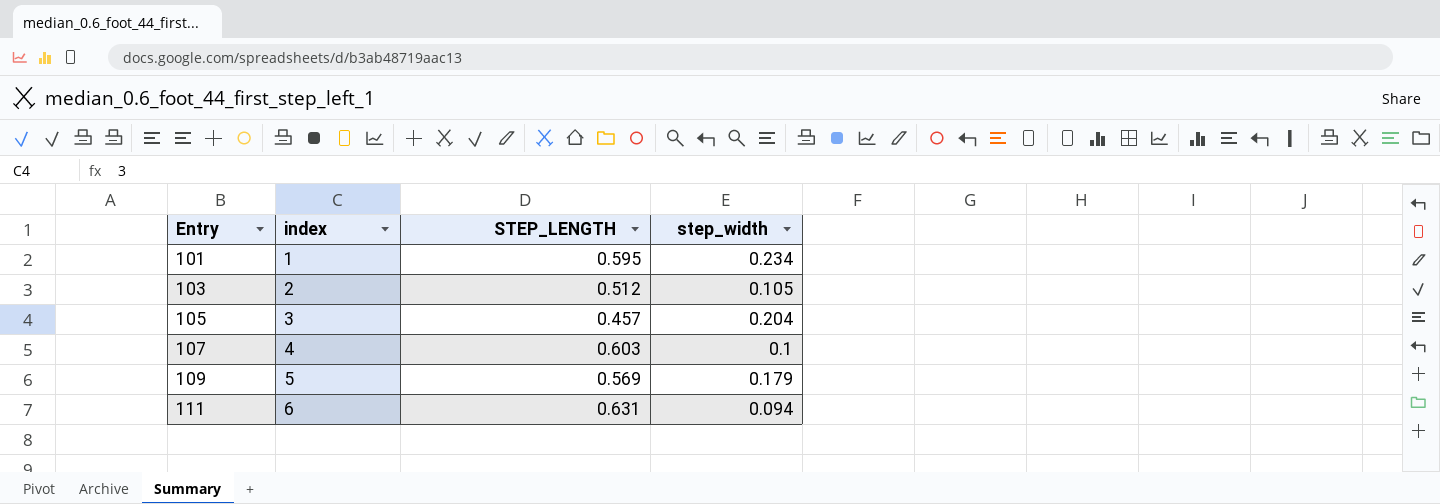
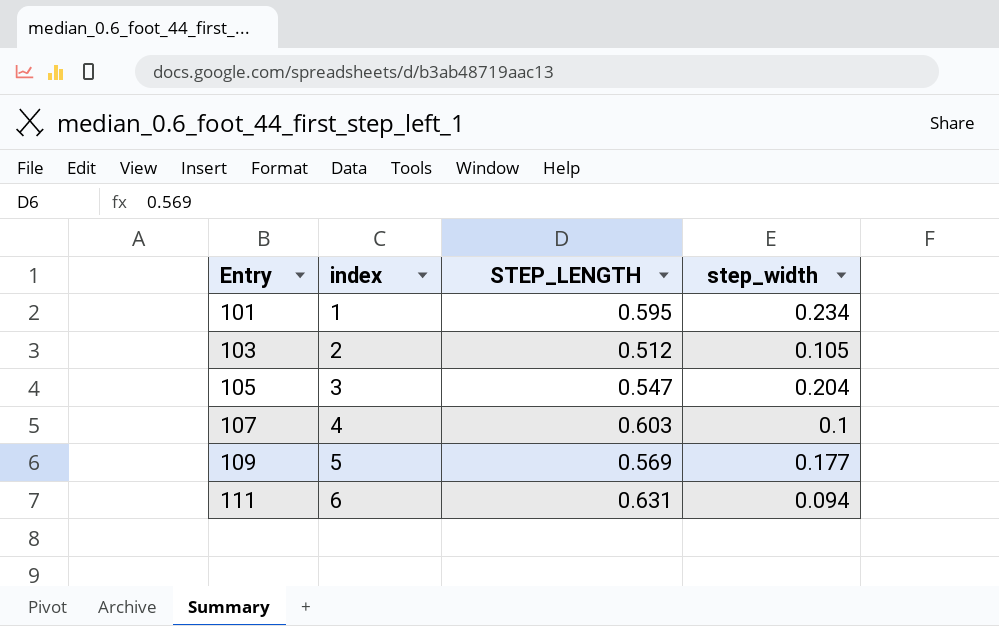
105 | STEP_LENGTH: 0.457 -> 0.547
109 | step_width: 0.179 -> 0.177

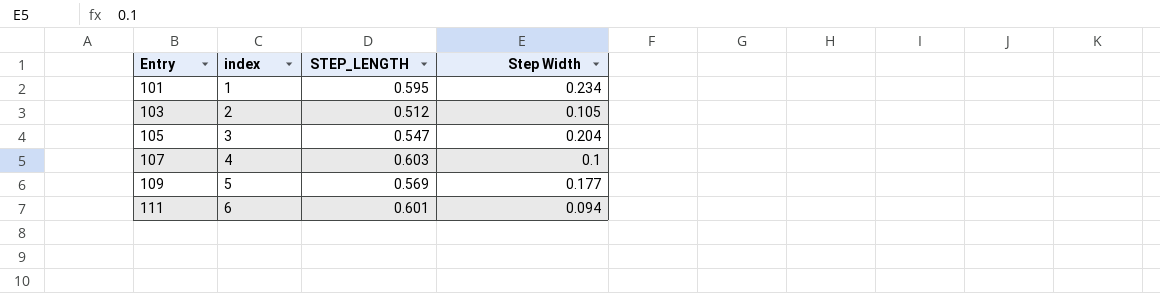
column name: step_width -> Step Width
111 | STEP_LENGTH: 0.631 -> 0.601

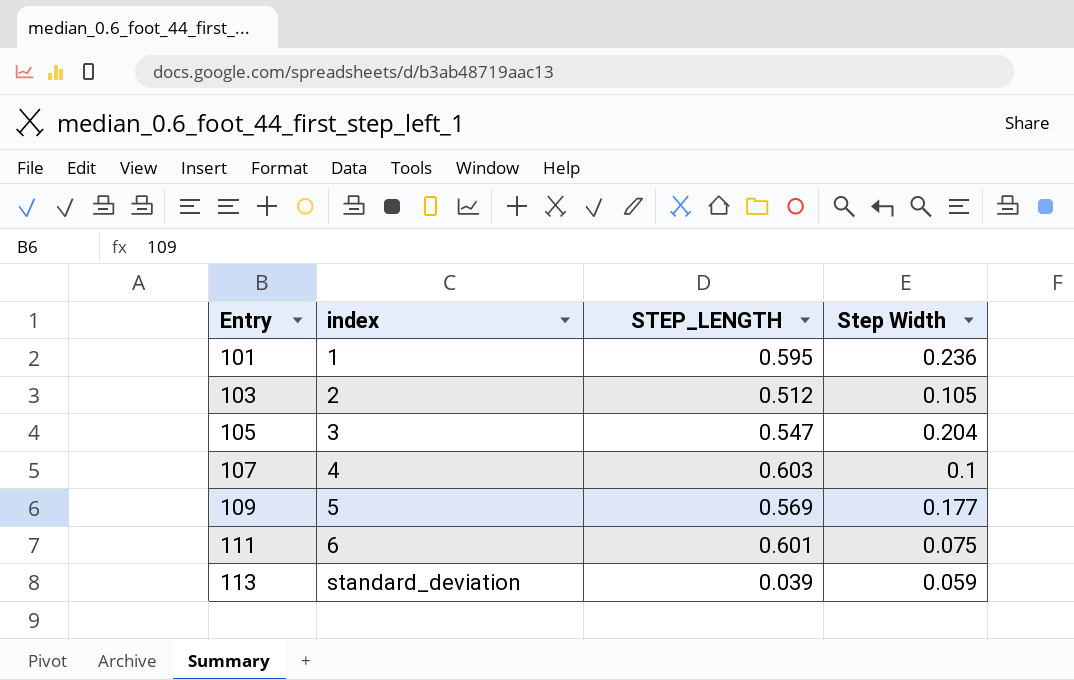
101 | Step Width: 0.234 -> 0.236
111 | Step Width: 0.094 -> 0.075
row 113: none -> standard_deviation | 0.039 | 0.059

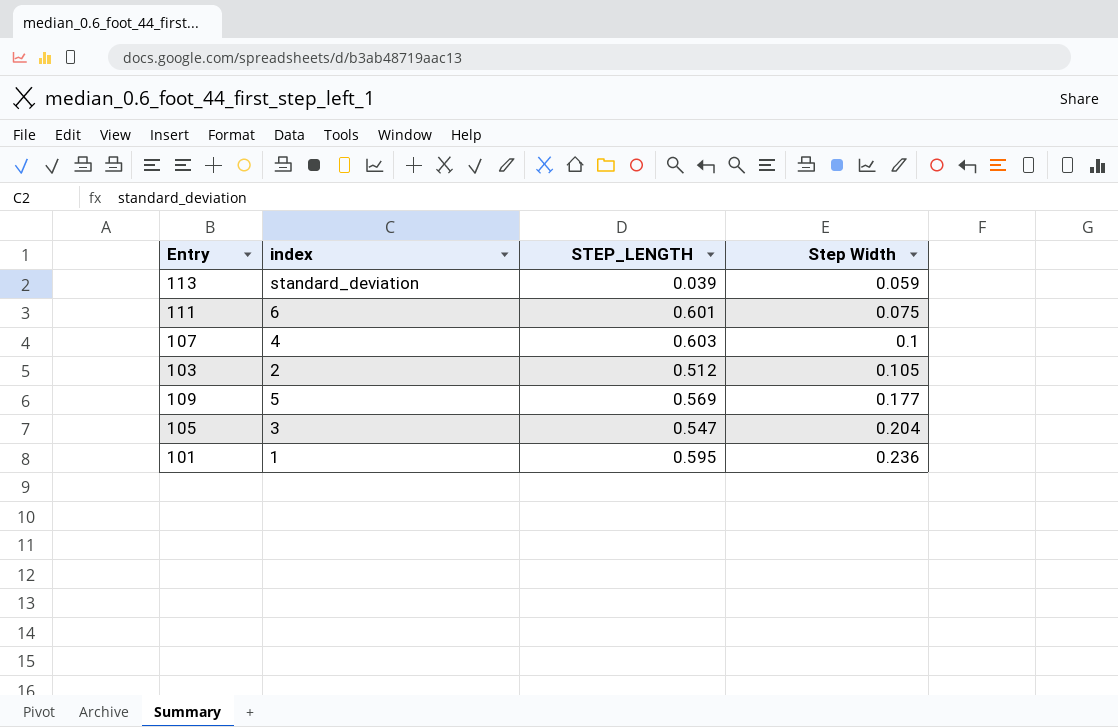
row order: Entry ascending -> Step Width ascending

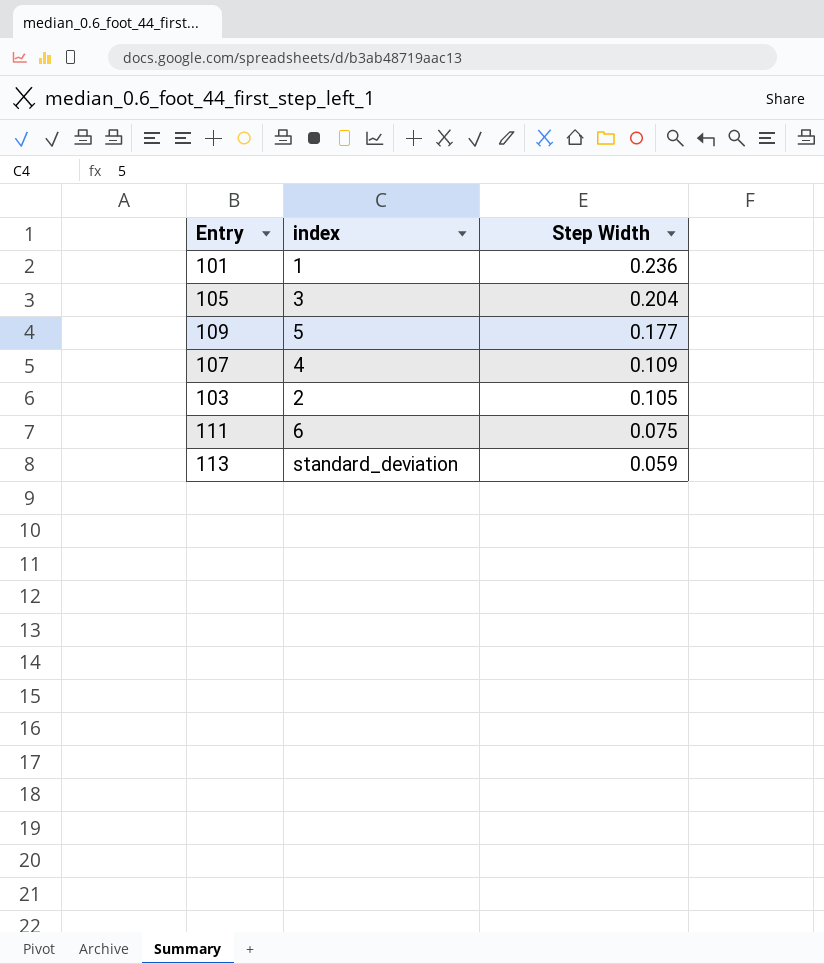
row order: Step Width ascending -> Step Width descending
column STEP_LENGTH | position: 3 -> none
107 | Step Width: 0.1 -> 0.109

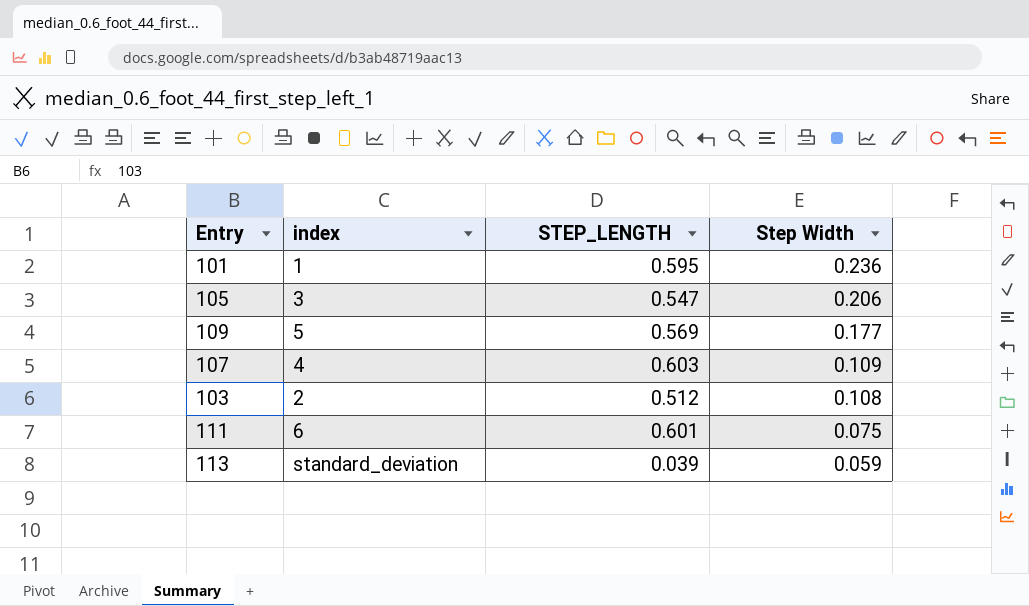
column STEP_LENGTH | position: none -> 3
105 | Step Width: 0.204 -> 0.206
103 | Step Width: 0.105 -> 0.108

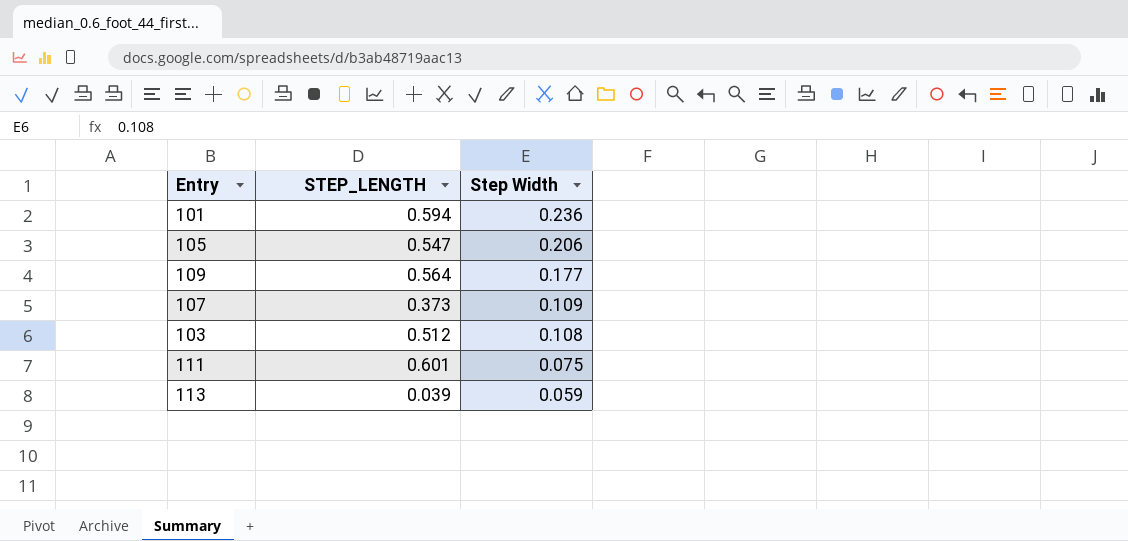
column index | position: 2 -> none
101 | STEP_LENGTH: 0.595 -> 0.594
109 | STEP_LENGTH: 0.569 -> 0.564
107 | STEP_LENGTH: 0.603 -> 0.373

